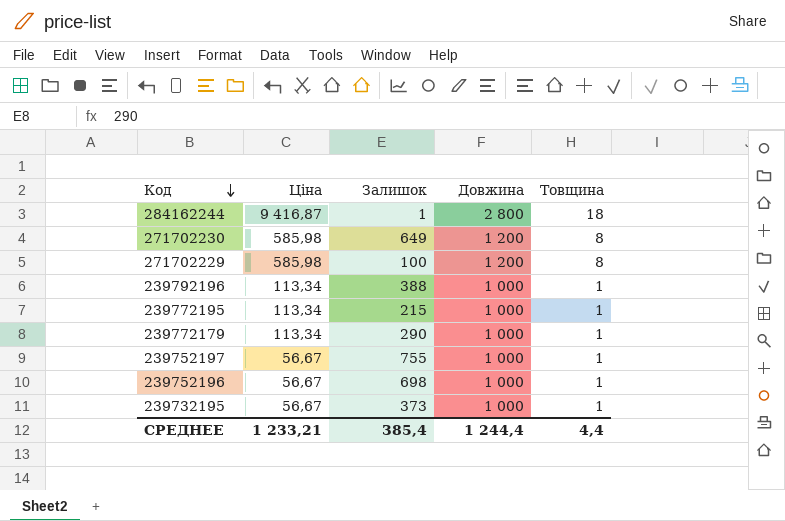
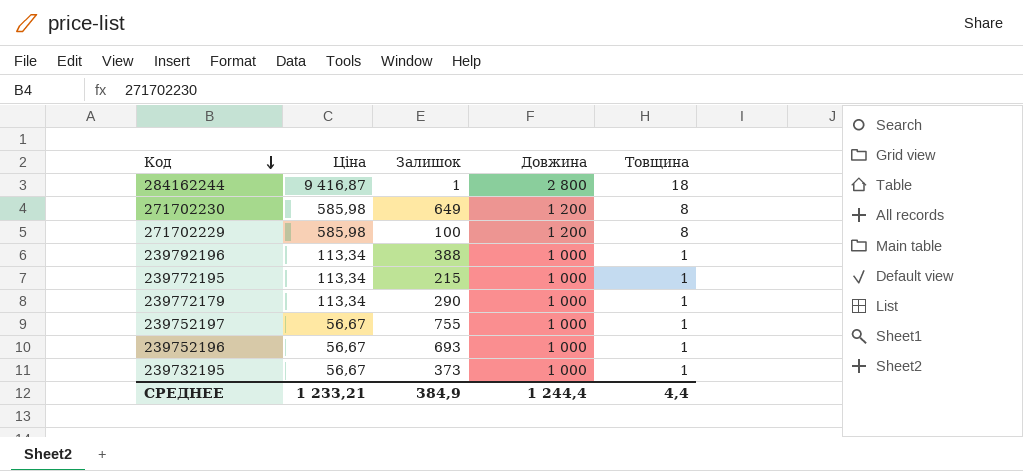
239752196 | Залишок: 698 -> 693
СРЕДНЕЕ | Залишок: 385,4 -> 384,9

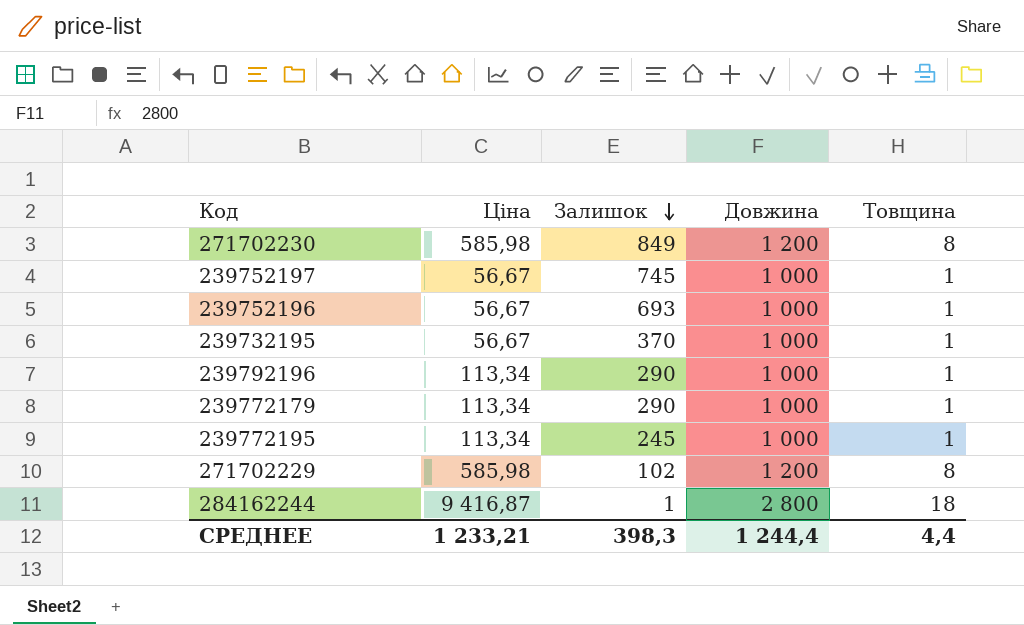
row order: Код descending -> Залишок descending
271702230 | Залишок: 649 -> 849
239752197 | Залишок: 755 -> 745
239732195 | Залишок: 373 -> 370
239792196 | Залишок: 388 -> 290
239772195 | Залишок: 215 -> 245
271702229 | Залишок: 100 -> 102
СРЕДНЕЕ | Залишок: 384,9 -> 398,3

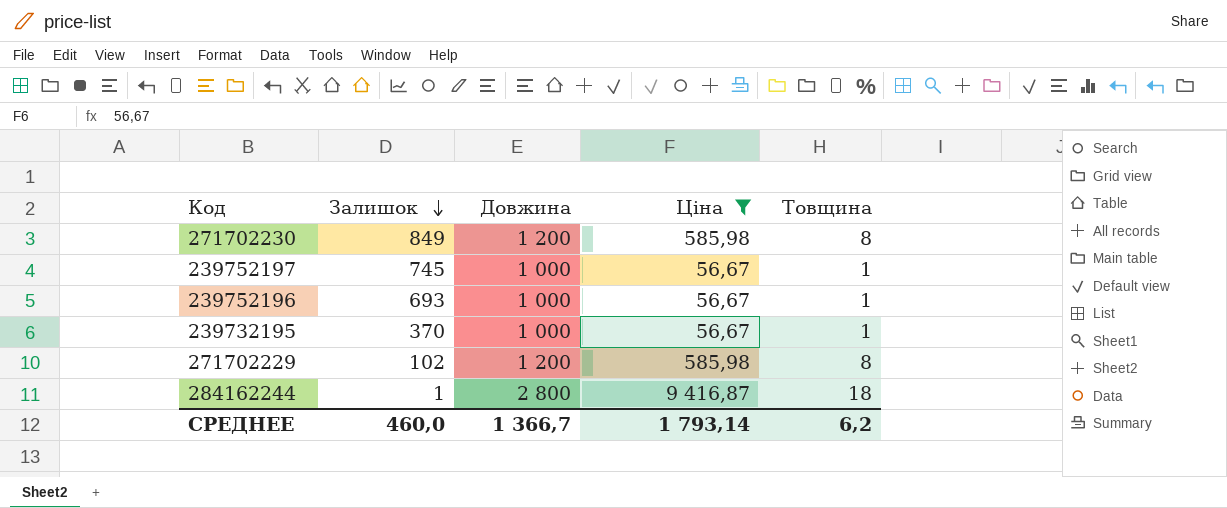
filter: none -> Ціна != 113,34
column Ціна | position: 2 -> 4
СРЕДНЕЕ | Залишок: 398,3 -> 460,0
СРЕДНЕЕ | Довжина: 1 244,4 -> 1 366,7
СРЕДНЕЕ | Ціна: 1 233,21 -> 1 793,14
СРЕДНЕЕ | Товщина: 4,4 -> 6,2

